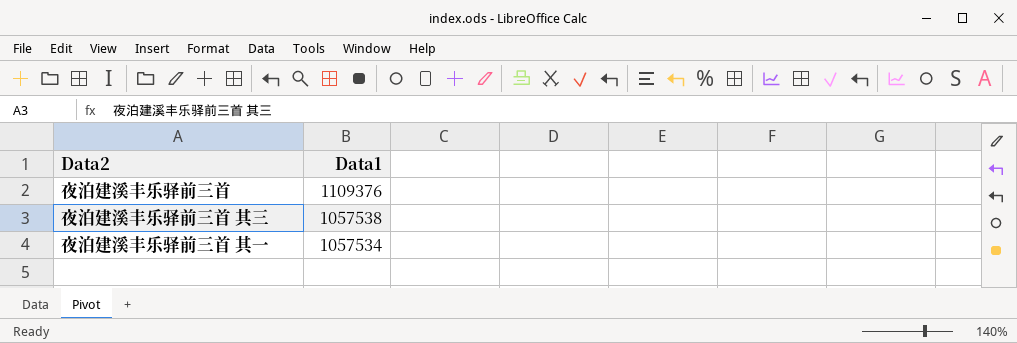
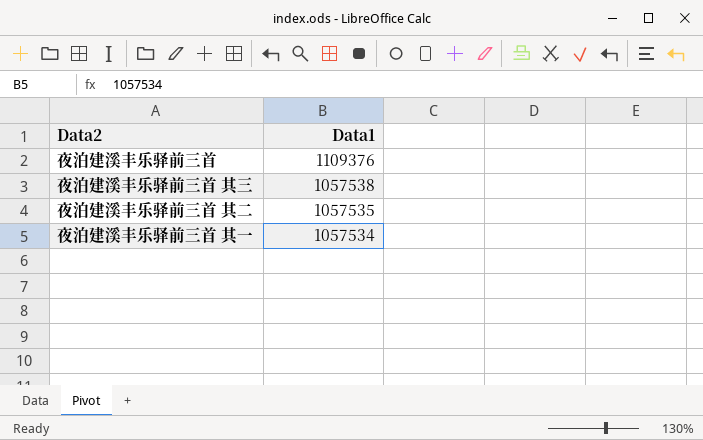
row 夜泊建溪丰乐驿前三首 其二: none -> 1057535

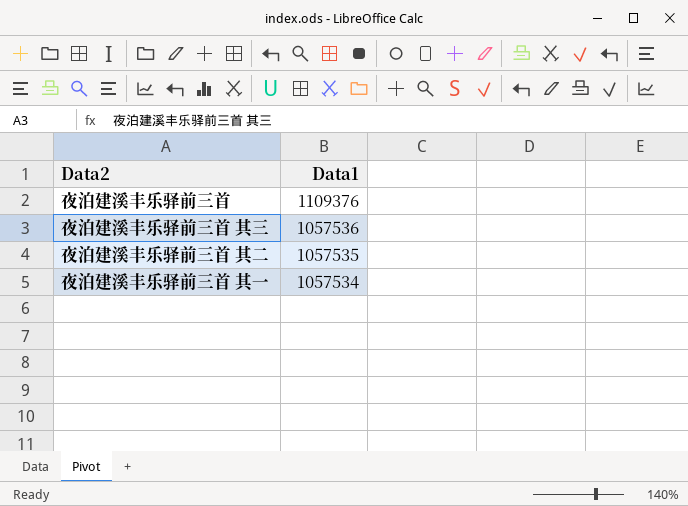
夜泊建溪丰乐驿前三首 其三 | Data1: 1057538 -> 1057536

